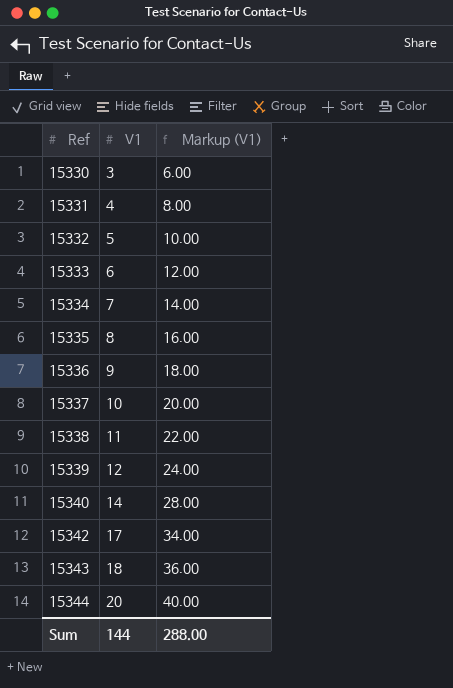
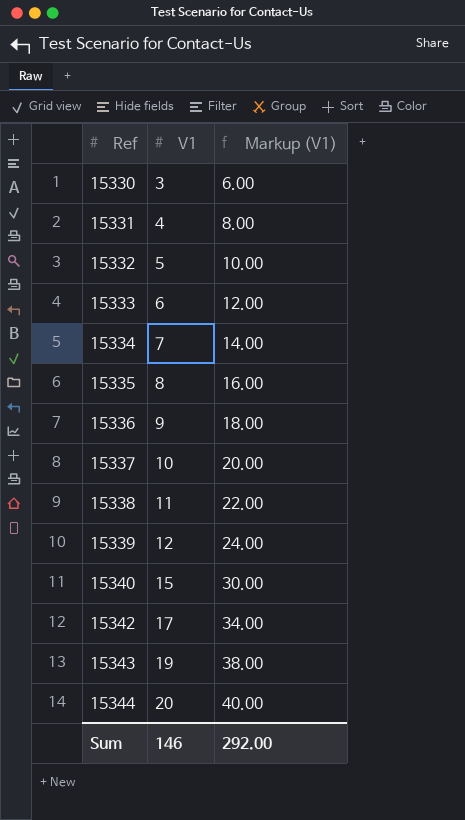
15340 | V1: 14 -> 15
15340 | Markup (V1): 28.00 -> 30.00
15343 | V1: 18 -> 19
15343 | Markup (V1): 36.00 -> 38.00
Sum | V1: 144 -> 146
Sum | Markup (V1): 288.00 -> 292.00

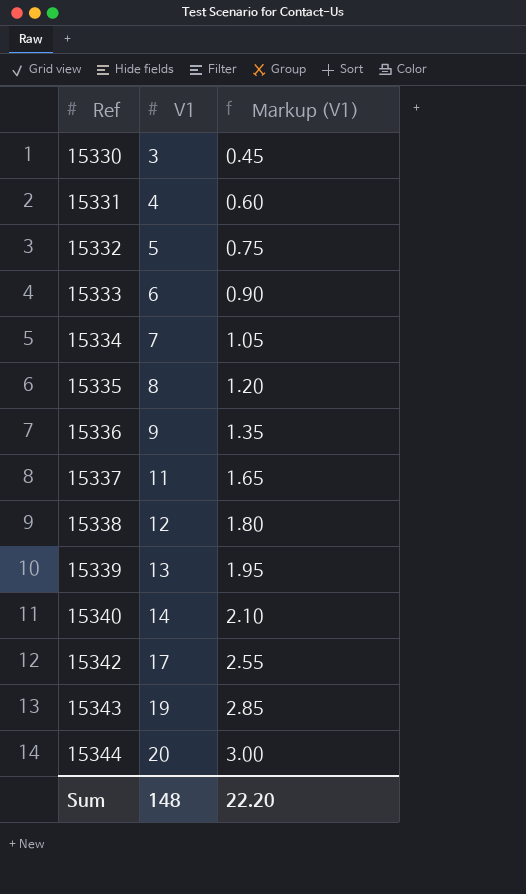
column Markup (V1) | formula: [V1] * 2 -> [V1] * 0.15
15337 | V1: 10 -> 11
15338 | V1: 11 -> 12
15339 | V1: 12 -> 13
15340 | V1: 15 -> 14
Sum | V1: 146 -> 148
Sum | Markup (V1): 292.00 -> 22.20

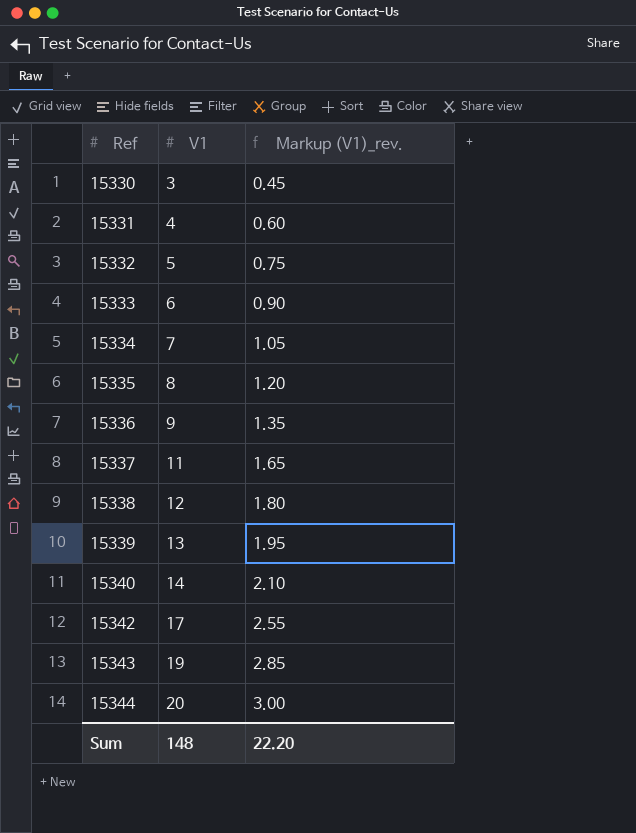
column name: Markup (V1) -> Markup (V1)_rev.

